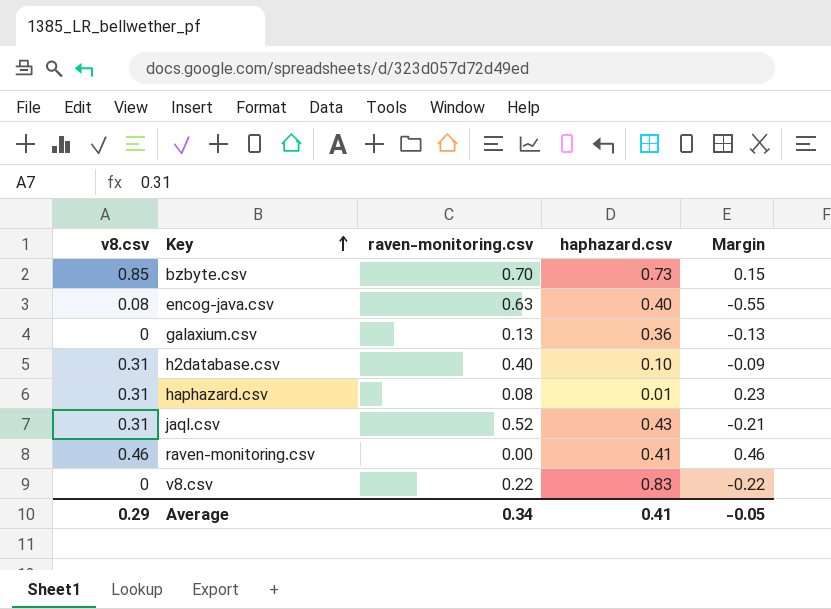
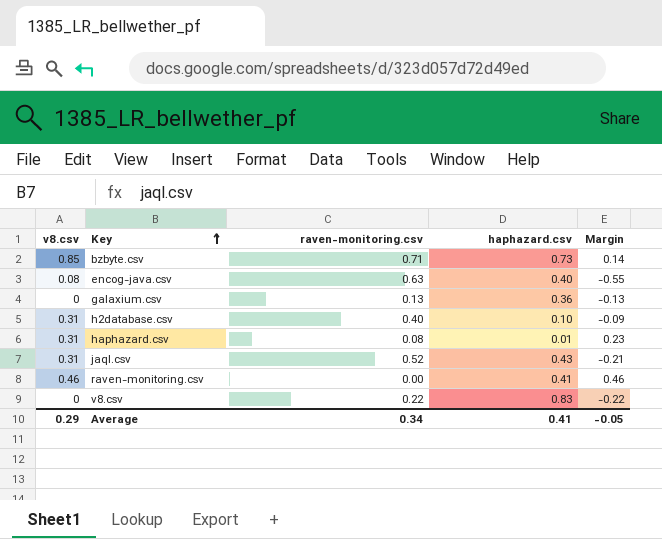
bzbyte.csv | raven-monitoring.csv: 0.70 -> 0.71
bzbyte.csv | Margin: 0.15 -> 0.14

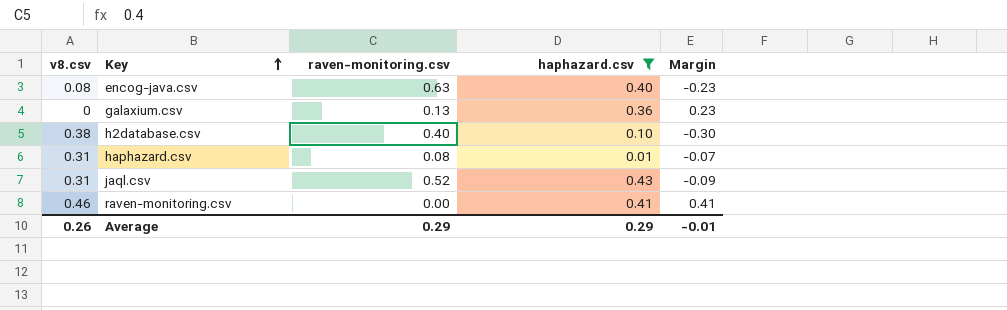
filter: none -> haphazard.csv <= 0.43
column Margin | formula: [v8.csv] - [raven-monitoring.csv] -> [haphazard.csv] - [raven-monitoring.csv]
h2database.csv | v8.csv: 0.31 -> 0.38
Average | v8.csv: 0.29 -> 0.26
Average | raven-monitoring.csv: 0.34 -> 0.29
Average | haphazard.csv: 0.41 -> 0.29
Average | Margin: -0.05 -> -0.01

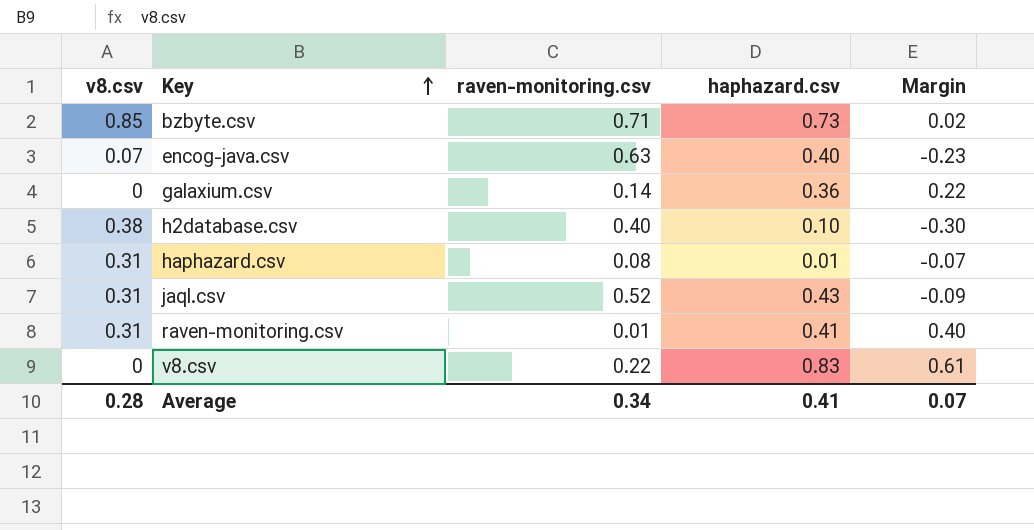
filter: haphazard.csv <= 0.43 -> none
encog-java.csv | v8.csv: 0.08 -> 0.07
galaxium.csv | raven-monitoring.csv: 0.13 -> 0.14
galaxium.csv | Margin: 0.23 -> 0.22
raven-monitoring.csv | v8.csv: 0.46 -> 0.31
raven-monitoring.csv | raven-monitoring.csv: 0.00 -> 0.01
raven-monitoring.csv | Margin: 0.41 -> 0.40
Average | v8.csv: 0.26 -> 0.28
Average | raven-monitoring.csv: 0.29 -> 0.34
Average | haphazard.csv: 0.29 -> 0.41
Average | Margin: -0.01 -> 0.07

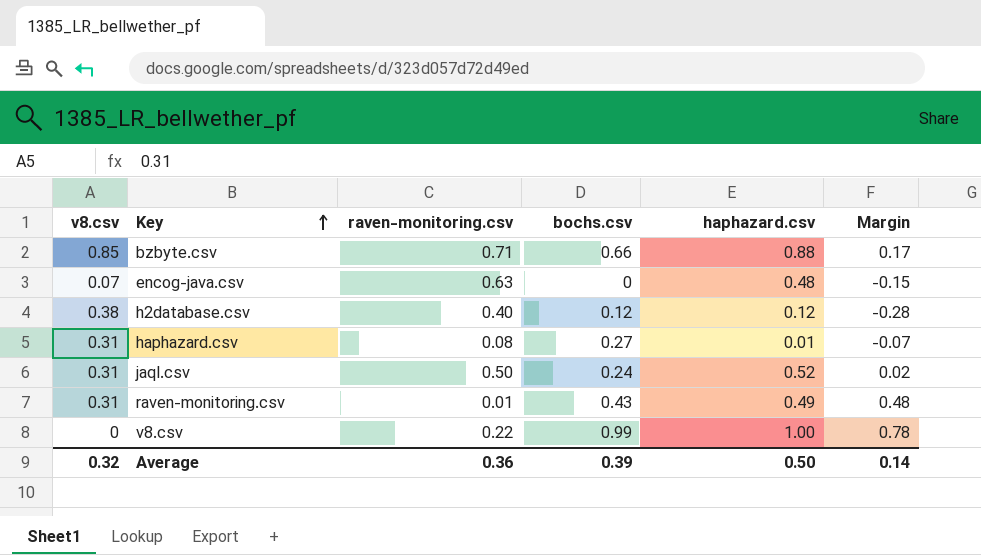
column bochs.csv | position: none -> 4
row galaxium.csv: 0 | 0.14 | 0.36 | 0.22 -> none
bzbyte.csv | haphazard.csv: 0.73 -> 0.88
bzbyte.csv | Margin: 0.02 -> 0.17
encog-java.csv | haphazard.csv: 0.40 -> 0.48
encog-java.csv | Margin: -0.23 -> -0.15
h2database.csv | haphazard.csv: 0.10 -> 0.12
h2database.csv | Margin: -0.30 -> -0.28
jaql.csv | raven-monitoring.csv: 0.52 -> 0.50
jaql.csv | haphazard.csv: 0.43 -> 0.52
jaql.csv | Margin: -0.09 -> 0.02
raven-monitoring.csv | haphazard.csv: 0.41 -> 0.49
raven-monitoring.csv | Margin: 0.40 -> 0.48
v8.csv | haphazard.csv: 0.83 -> 1.00
v8.csv | Margin: 0.61 -> 0.78
Average | v8.csv: 0.28 -> 0.32
Average | raven-monitoring.csv: 0.34 -> 0.36
Average | haphazard.csv: 0.41 -> 0.50
Average | Margin: 0.07 -> 0.14

